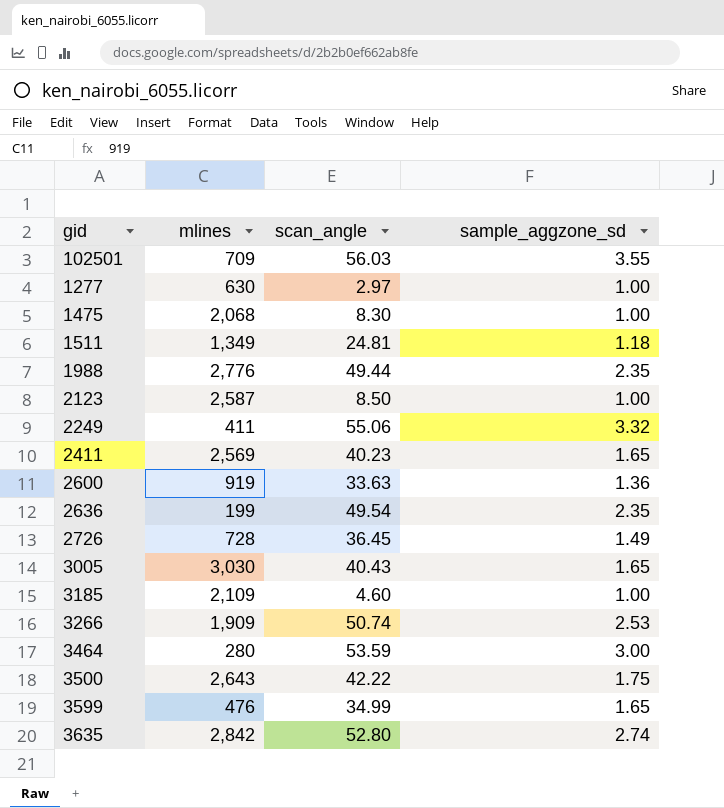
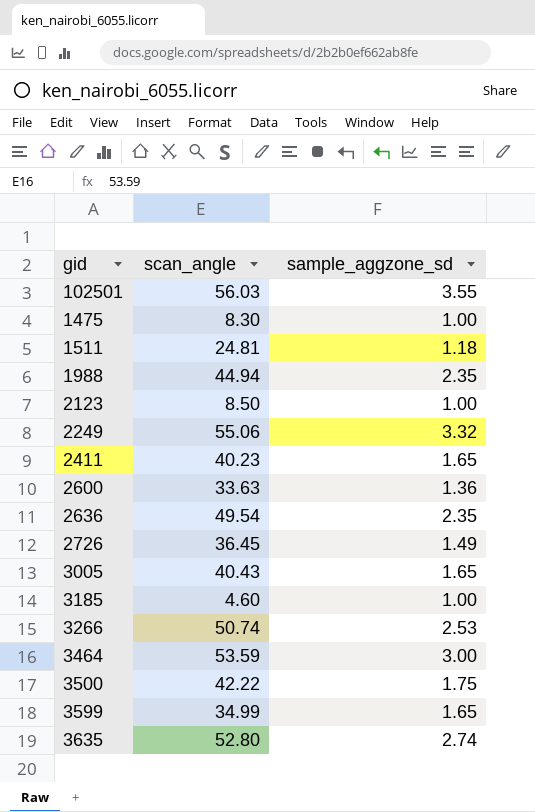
column mlines | position: 2 -> none
row 1277: 630 | 2.97 | 1.00 -> none
1988 | scan_angle: 49.44 -> 44.94

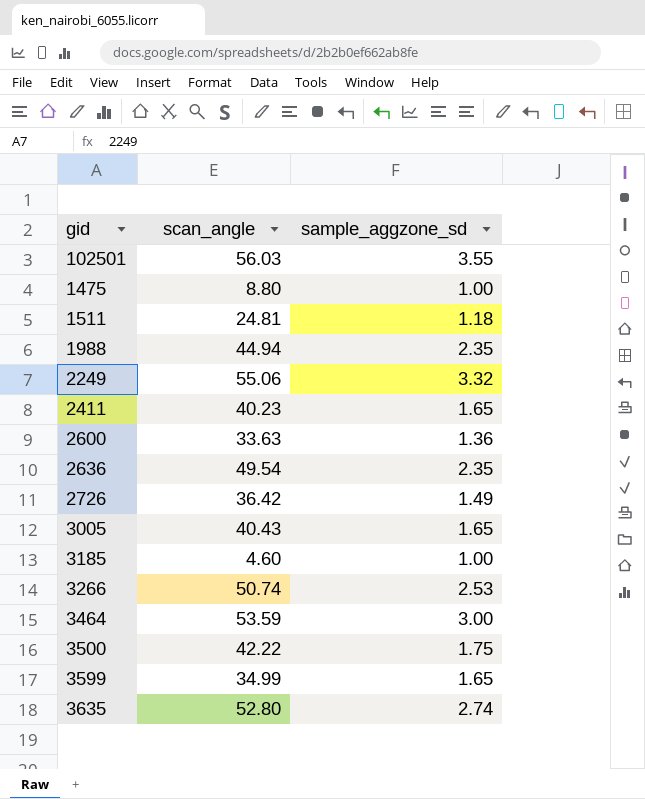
row 2123: 8.50 | 1.00 -> none
1475 | scan_angle: 8.30 -> 8.80
2726 | scan_angle: 36.45 -> 36.42

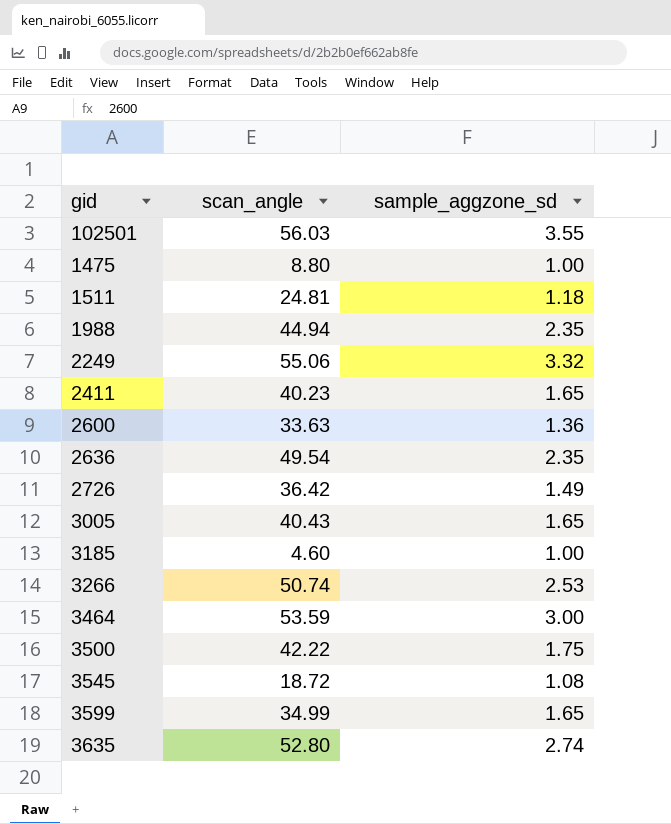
row 3545: none -> 18.72 | 1.08

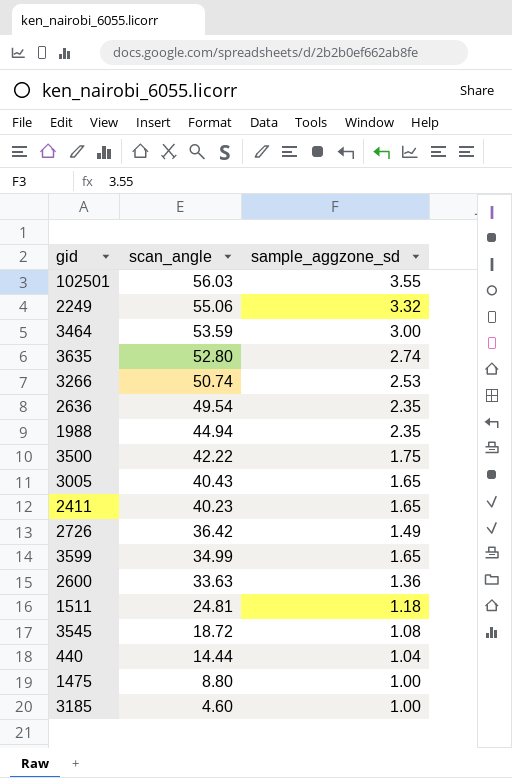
row order: none -> scan_angle descending
row 440: none -> 14.44 | 1.04

